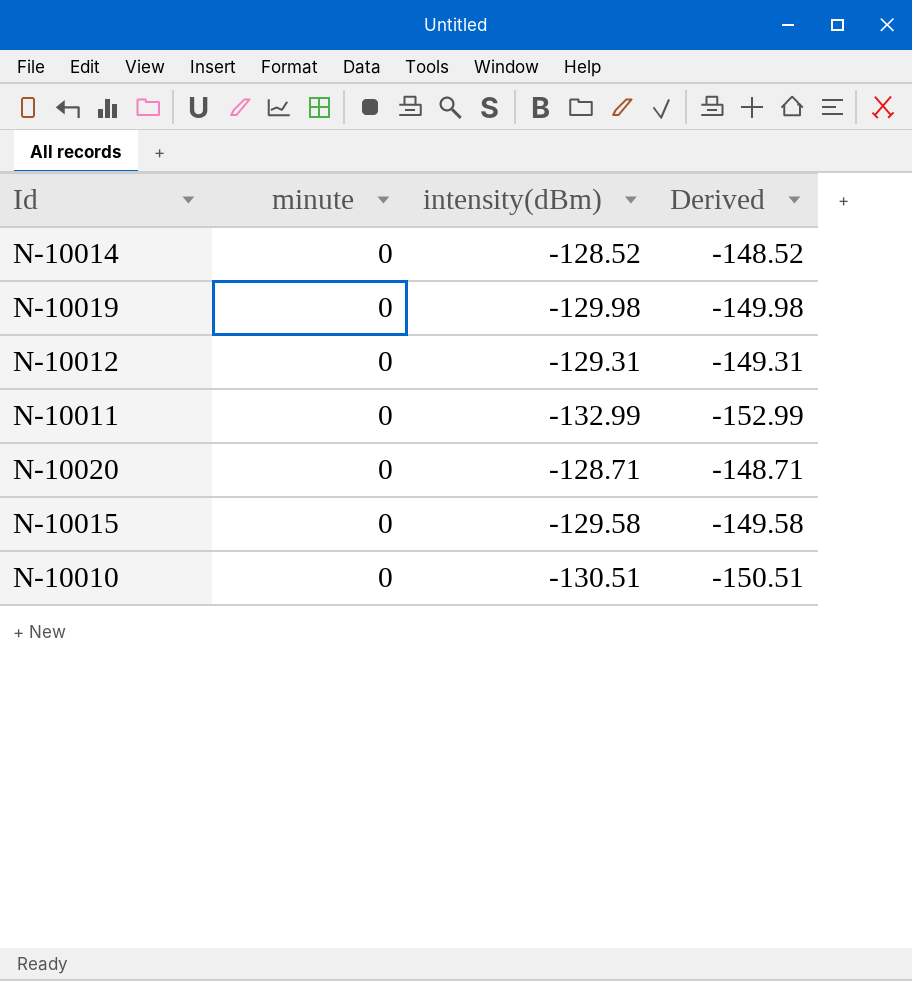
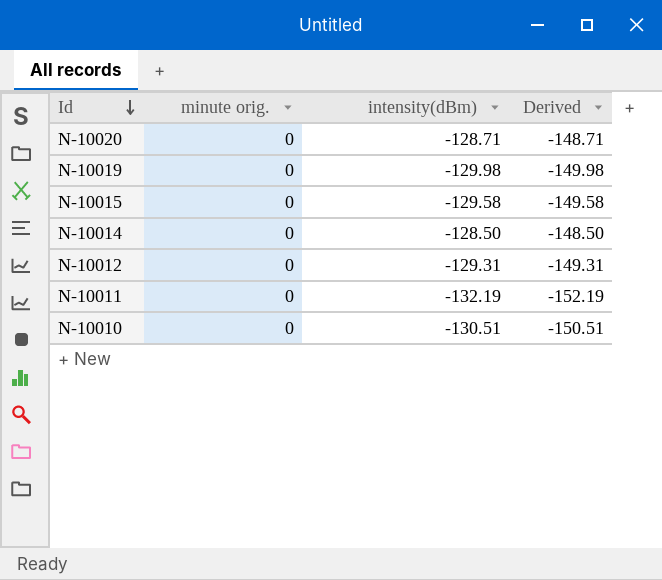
row order: none -> Id descending
column name: minute -> minute orig.
N-10014 | intensity(dBm): -128.52 -> -128.50
N-10014 | Derived: -148.52 -> -148.50
N-10011 | intensity(dBm): -132.99 -> -132.19
N-10011 | Derived: -152.99 -> -152.19

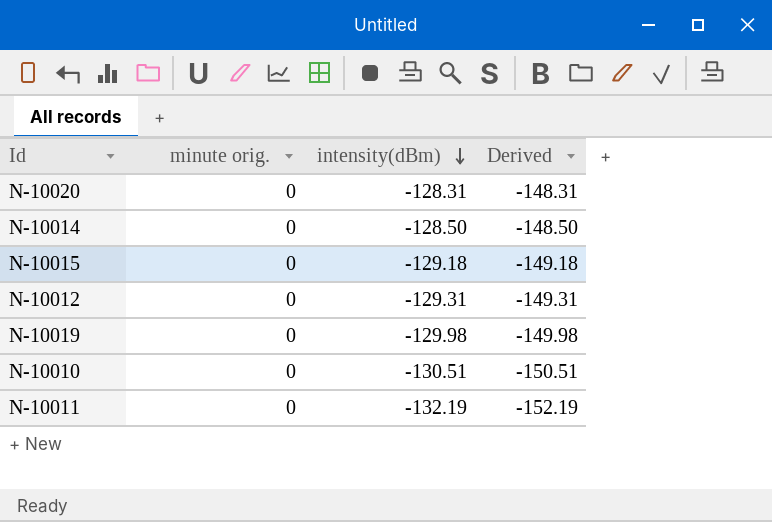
row order: Id descending -> intensity(dBm) descending
N-10020 | intensity(dBm): -128.71 -> -128.31
N-10020 | Derived: -148.71 -> -148.31
N-10015 | intensity(dBm): -129.58 -> -129.18
N-10015 | Derived: -149.58 -> -149.18

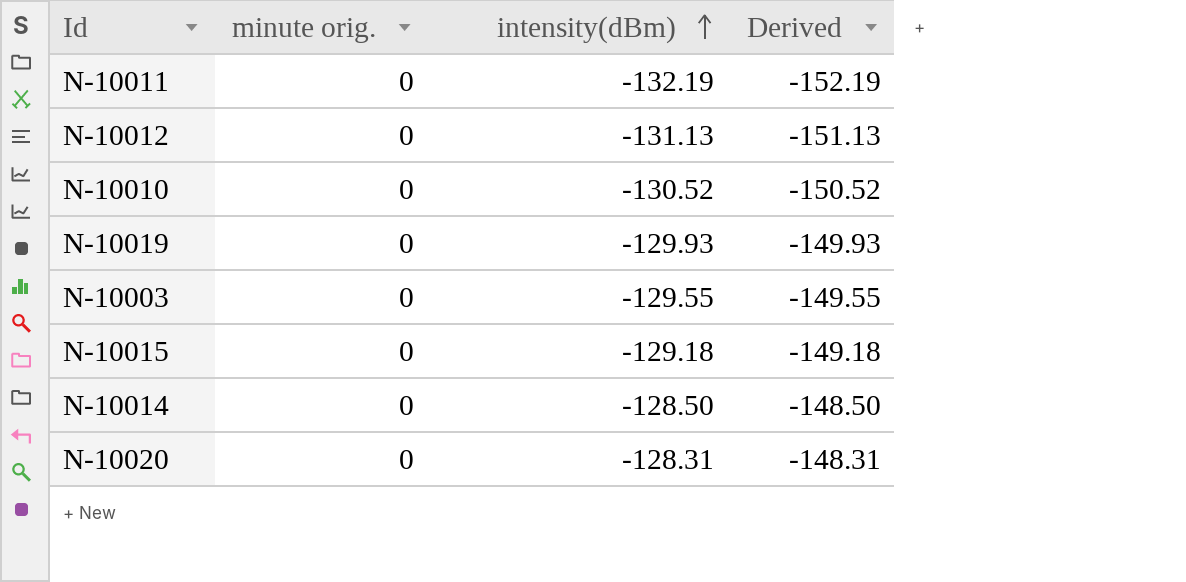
row order: intensity(dBm) descending -> intensity(dBm) ascending
N-10012 | intensity(dBm): -129.31 -> -131.13
N-10012 | Derived: -149.31 -> -151.13
N-10010 | intensity(dBm): -130.51 -> -130.52
N-10010 | Derived: -150.51 -> -150.52
N-10019 | intensity(dBm): -129.98 -> -129.93
N-10019 | Derived: -149.98 -> -149.93
row N-10003: none -> 0 | -129.55 | -149.55

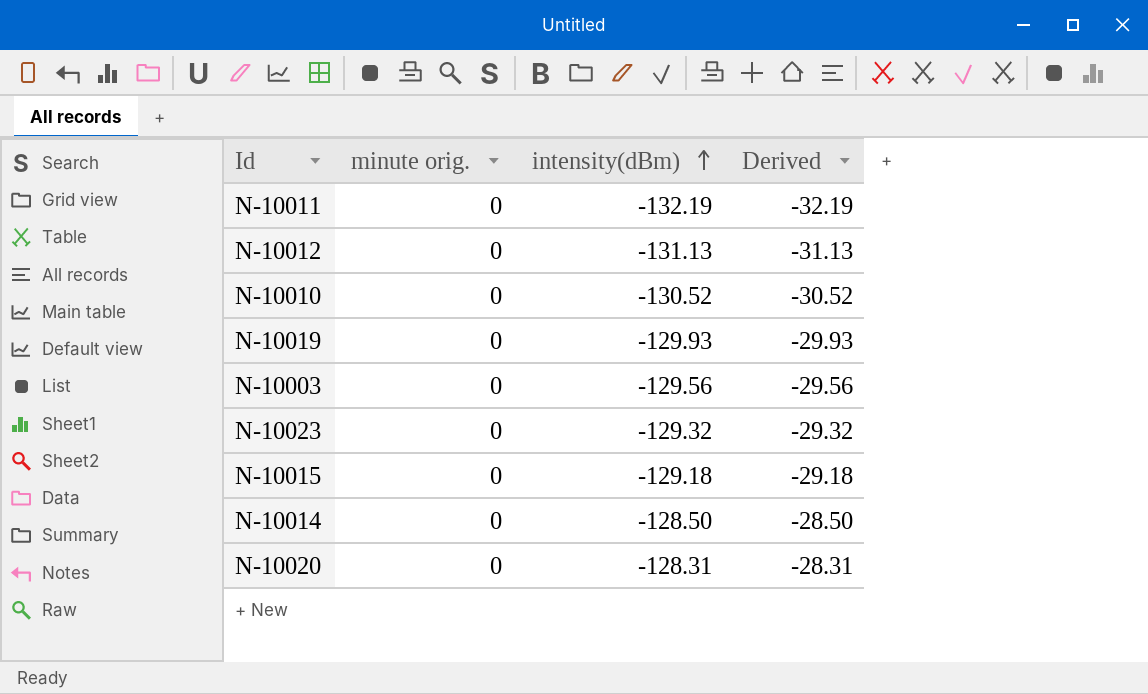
column Derived | formula: [intensity(dBm)] - 20 -> [intensity(dBm)] + 100
N-10003 | intensity(dBm): -129.55 -> -129.56
row N-10023: none -> 0 | -129.32 | -29.32

